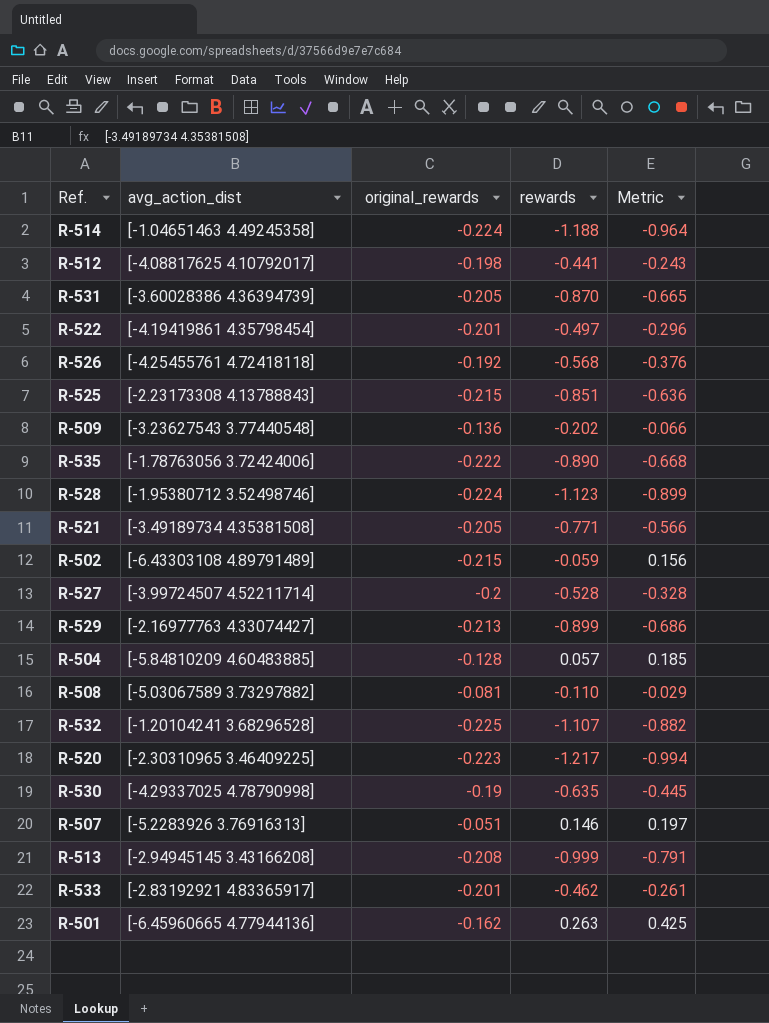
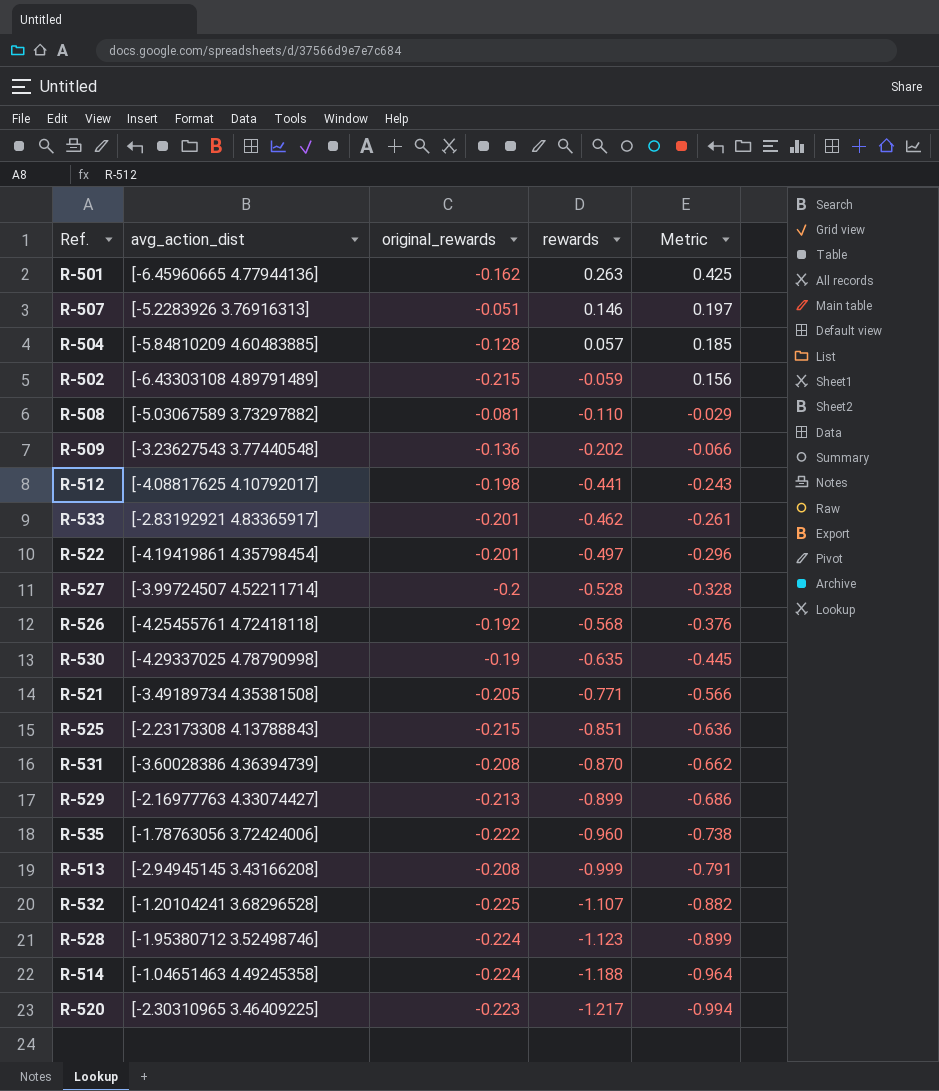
row order: none -> rewards descending
R-531 | original_rewards: -0.205 -> -0.208
R-531 | Metric: -0.665 -> -0.662
R-535 | rewards: -0.890 -> -0.960
R-535 | Metric: -0.668 -> -0.738

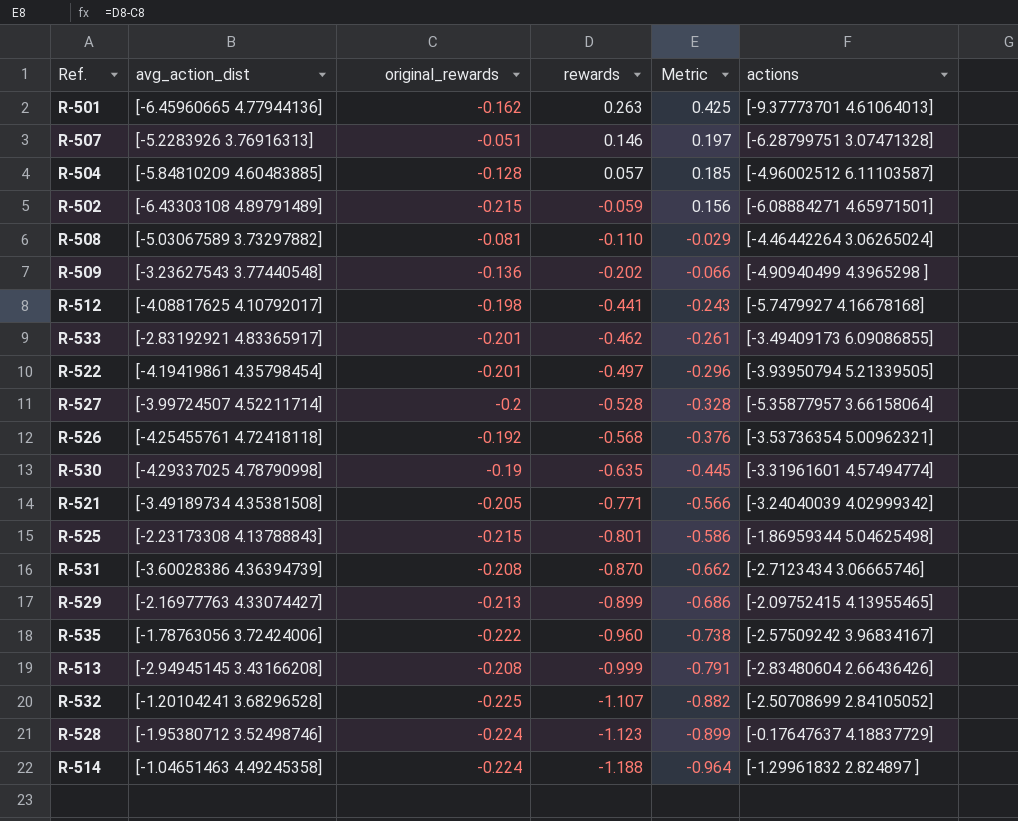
column actions | position: none -> 6
row R-520: [-2.30310965 3.46409225] | -0.223 | -1.217 | -0.994 -> none
R-525 | rewards: -0.851 -> -0.801
R-525 | Metric: -0.636 -> -0.586

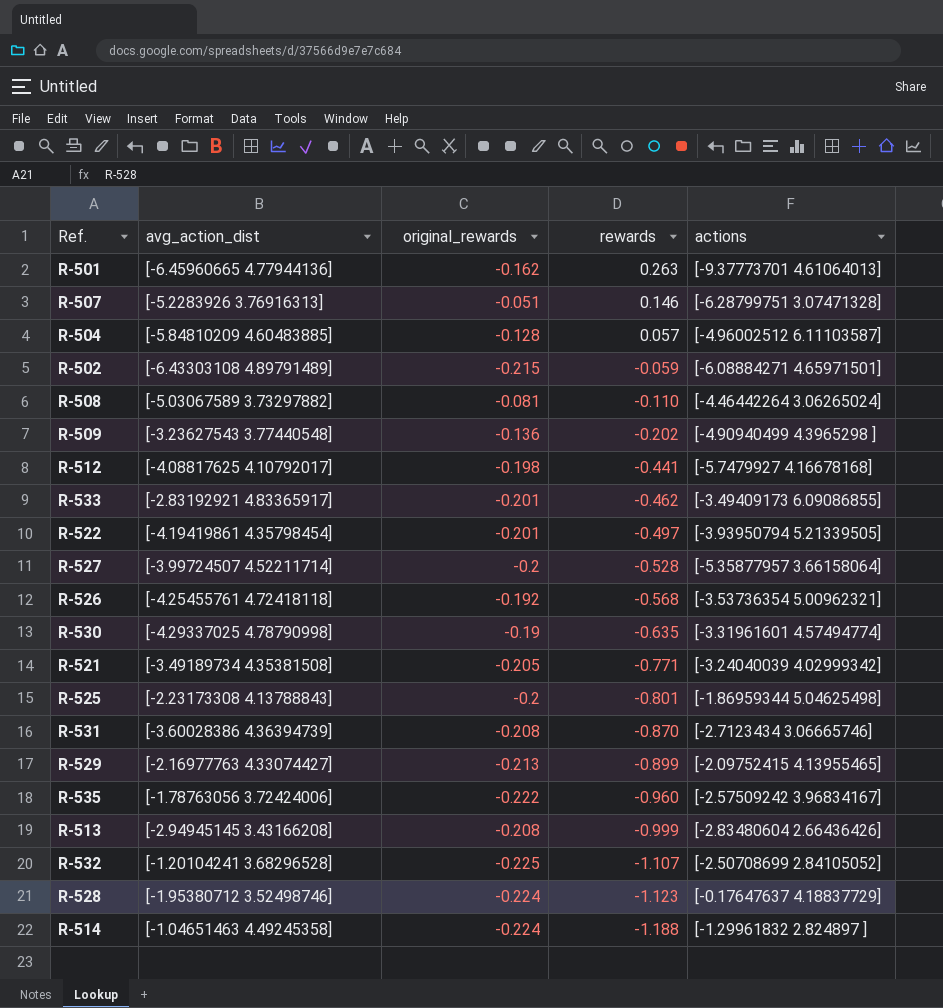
column Metric | formula: [rewards] - [original_rewards] -> none
R-525 | original_rewards: -0.215 -> -0.2

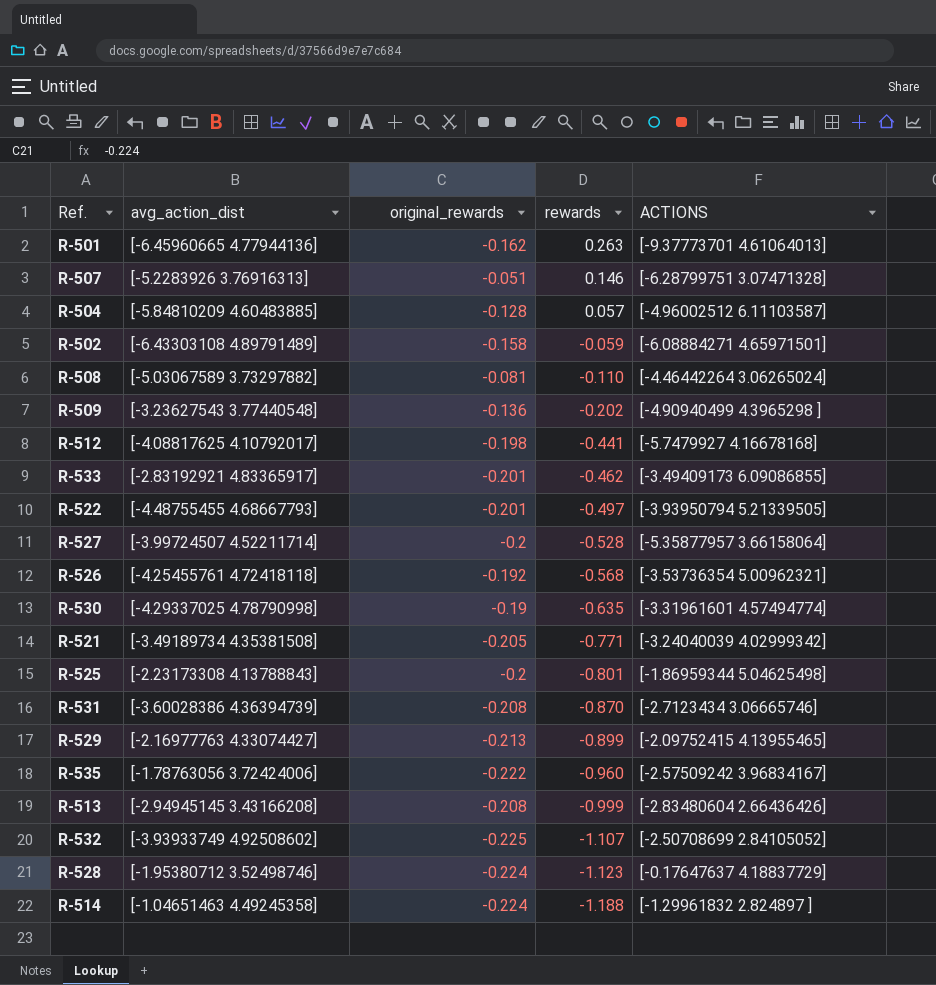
column name: actions -> ACTIONS
R-502 | original_rewards: -0.215 -> -0.158
R-522 | avg_action_dist: [-4.19419861 4.35798454] -> [-4.48755455 4.68667793]
R-532 | avg_action_dist: [-1.20104241 3.68296528] -> [-3.93933749 4.92508602]

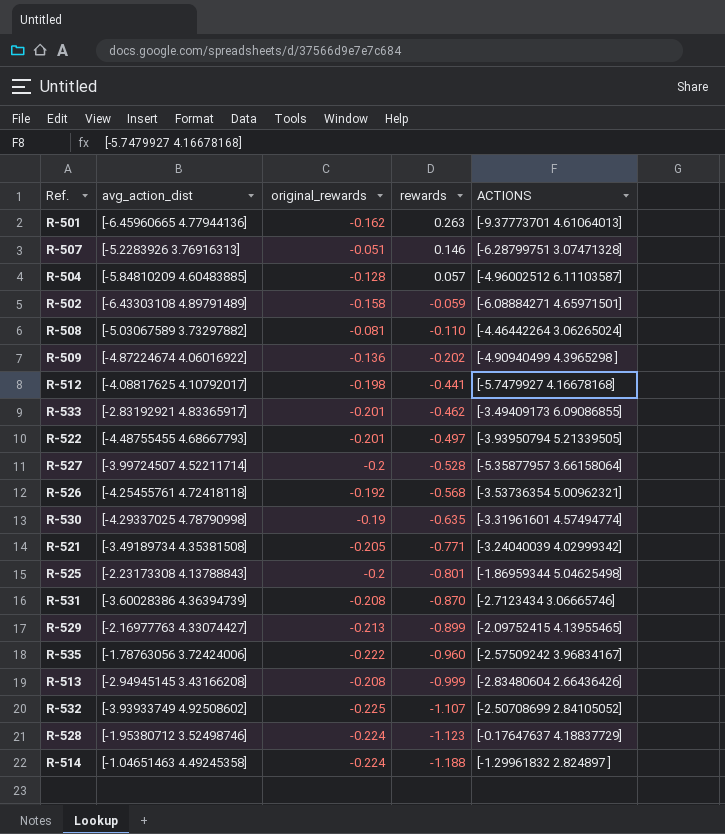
R-509 | avg_action_dist: [-3.23627543 3.77440548] -> [-4.87224674 4.06016922]

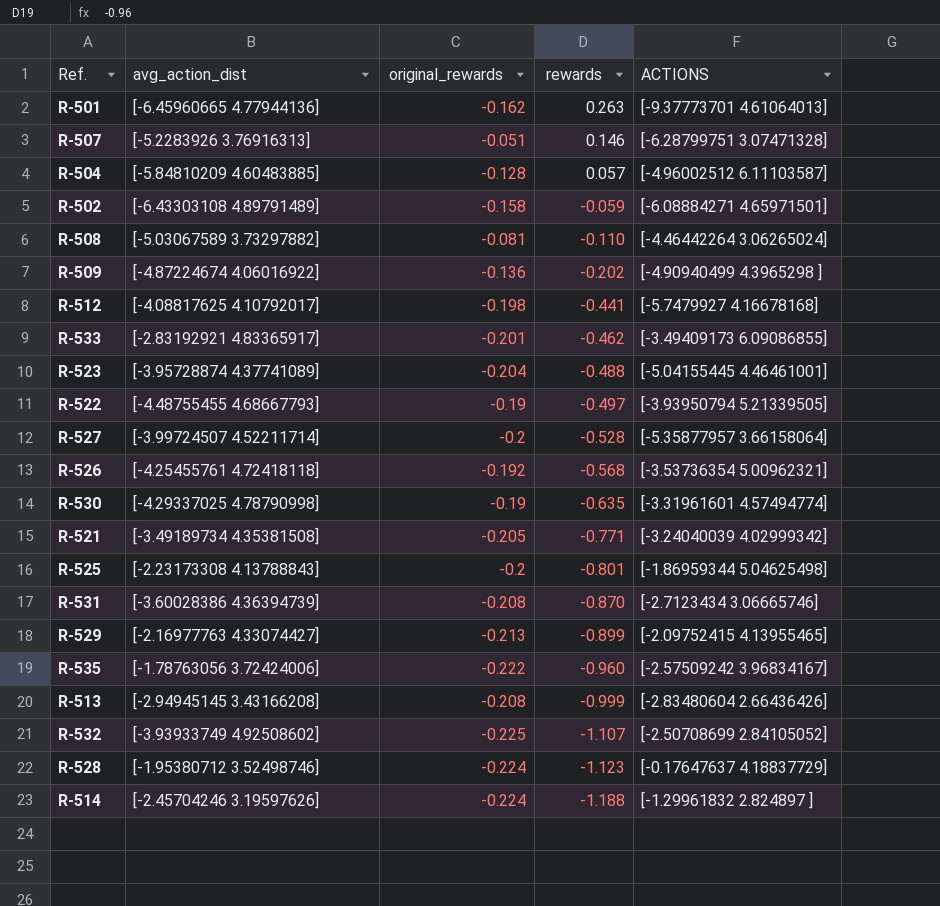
row R-523: none -> [-3.95728874 4.37741089] | -0.204 | -0.488 | [-5.04155445 4.46461001]
R-522 | original_rewards: -0.201 -> -0.19
R-514 | avg_action_dist: [-1.04651463 4.49245358] -> [-2.45704246 3.19597626]

